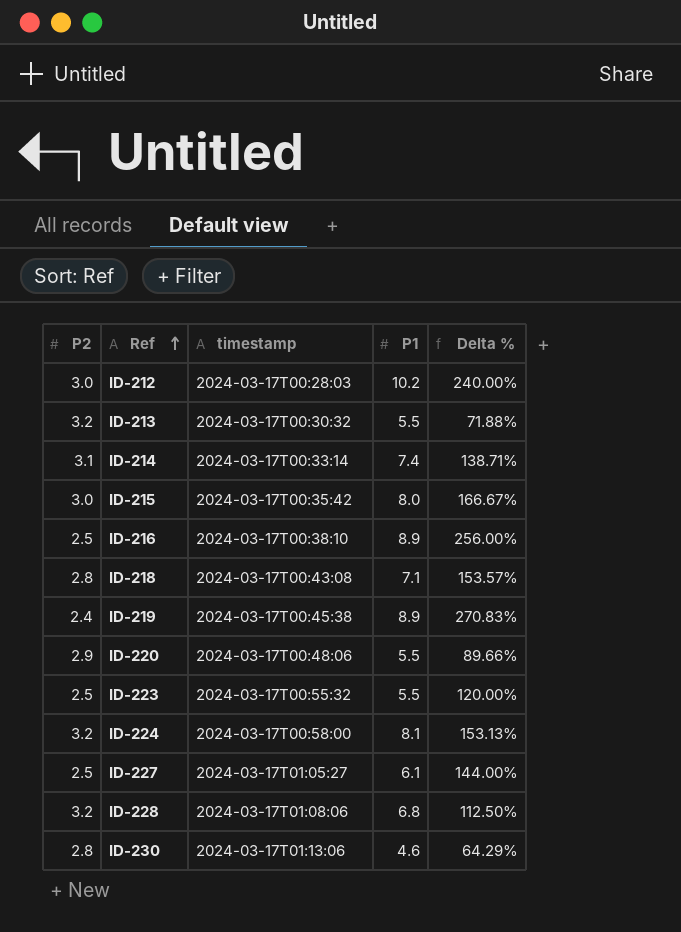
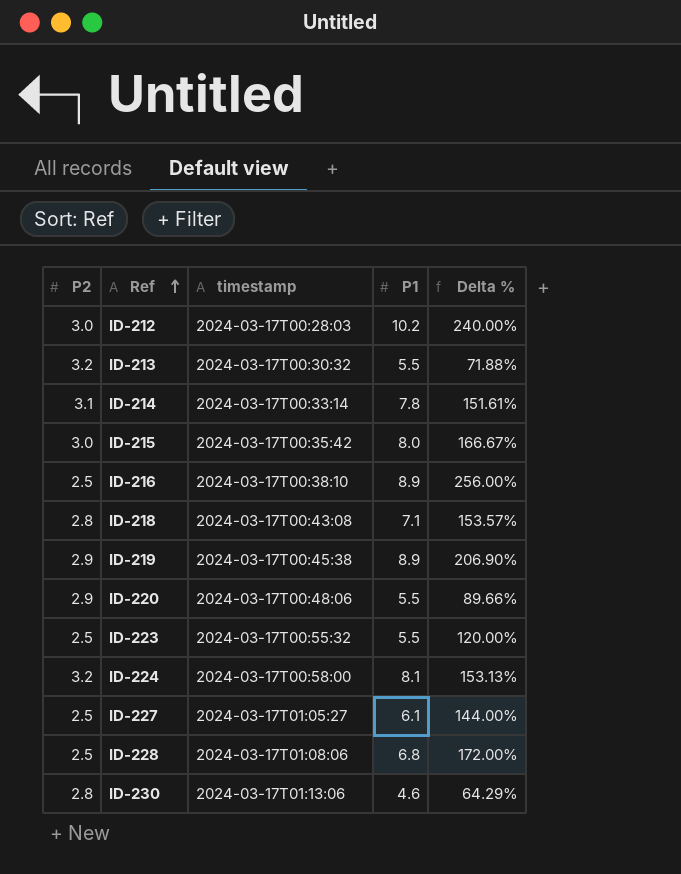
ID-214 | P1: 7.4 -> 7.8
ID-214 | Delta %: 138.71% -> 151.61%
ID-219 | P2: 2.4 -> 2.9
ID-219 | Delta %: 270.83% -> 206.90%
ID-228 | P2: 3.2 -> 2.5
ID-228 | Delta %: 112.50% -> 172.00%

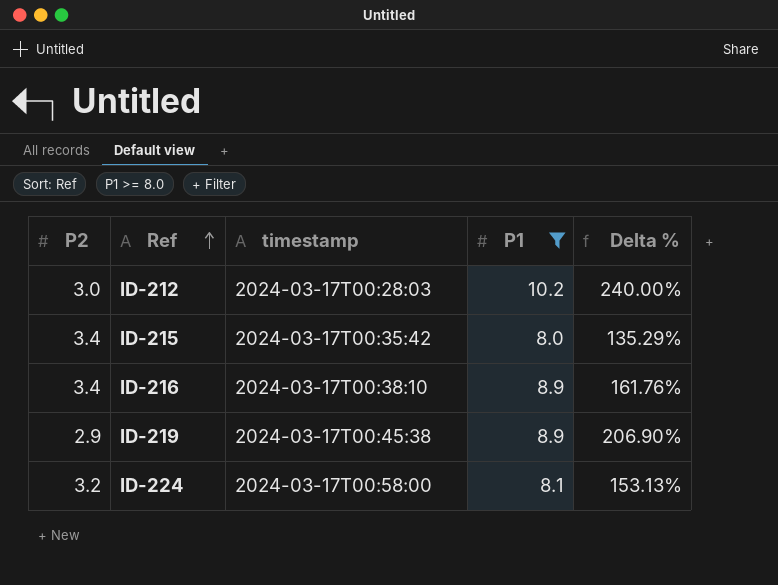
filter: none -> P1 >= 8.0
ID-215 | P2: 3.0 -> 3.4
ID-215 | Delta %: 166.67% -> 135.29%
ID-216 | P2: 2.5 -> 3.4
ID-216 | Delta %: 256.00% -> 161.76%

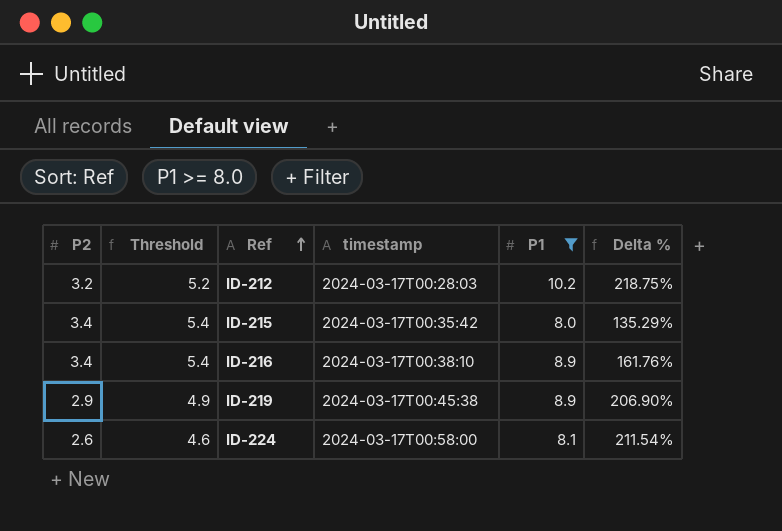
column Threshold | formula: none -> [P2] + 2
ID-212 | P2: 3.0 -> 3.2
ID-212 | Delta %: 240.00% -> 218.75%
ID-224 | P2: 3.2 -> 2.6
ID-224 | Delta %: 153.13% -> 211.54%

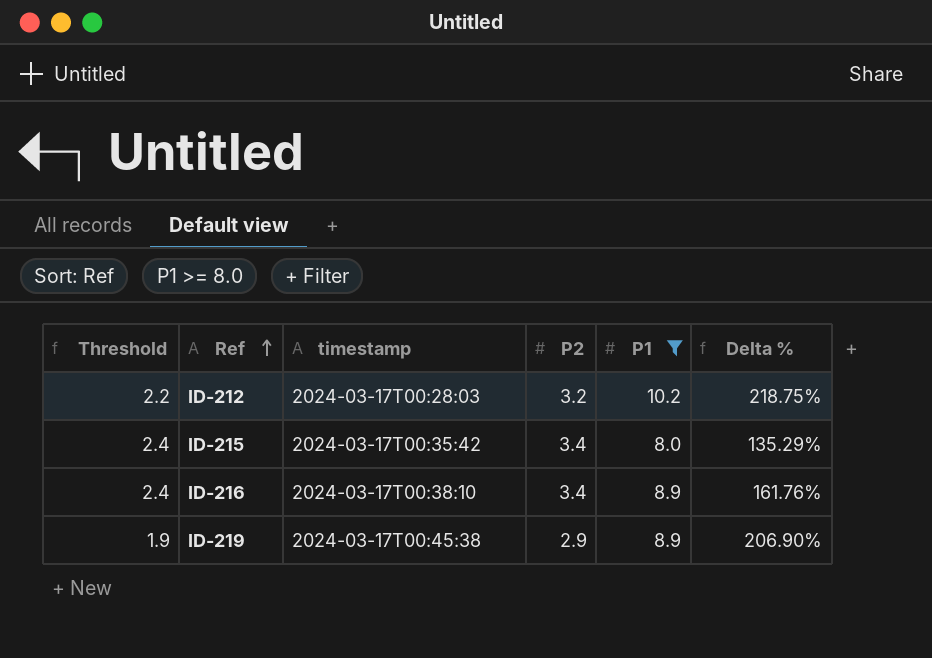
column Threshold | formula: [P2] + 2 -> [P2] - 1
column P2 | position: 1 -> 4
row ID-224: 2.6 | 4.6 | 2024-03-17T00:58:00 | 8.1 | 211.54% -> none

